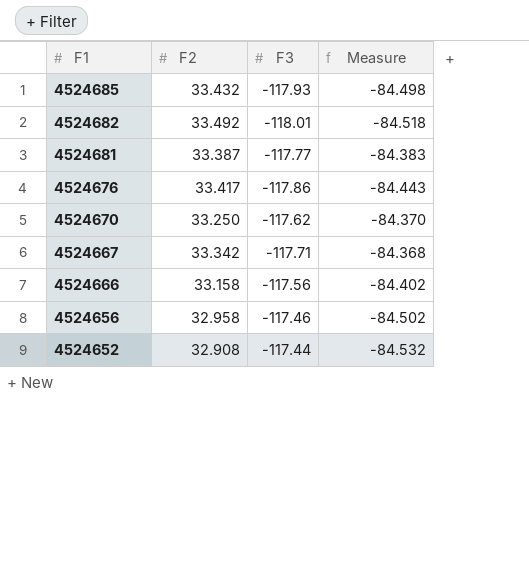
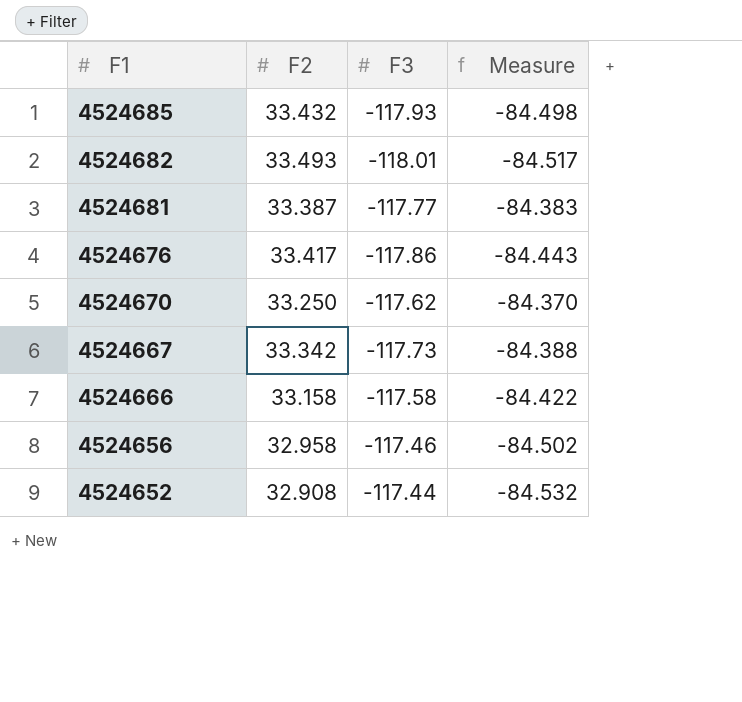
4524682 | F2: 33.492 -> 33.493
4524682 | Measure: -84.518 -> -84.517
4524667 | F3: -117.71 -> -117.73
4524667 | Measure: -84.368 -> -84.388
4524666 | F3: -117.56 -> -117.58
4524666 | Measure: -84.402 -> -84.422

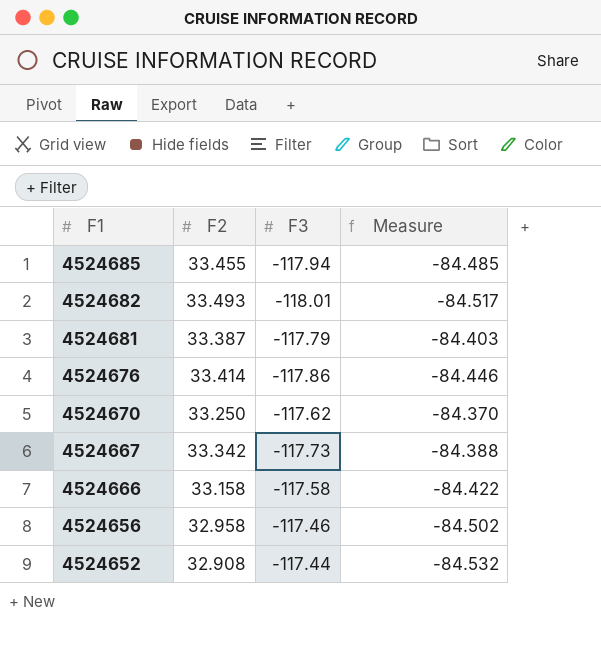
4524685 | F2: 33.432 -> 33.455
4524685 | F3: -117.93 -> -117.94
4524685 | Measure: -84.498 -> -84.485
4524681 | F3: -117.77 -> -117.79
4524681 | Measure: -84.383 -> -84.403
4524676 | F2: 33.417 -> 33.414
4524676 | Measure: -84.443 -> -84.446

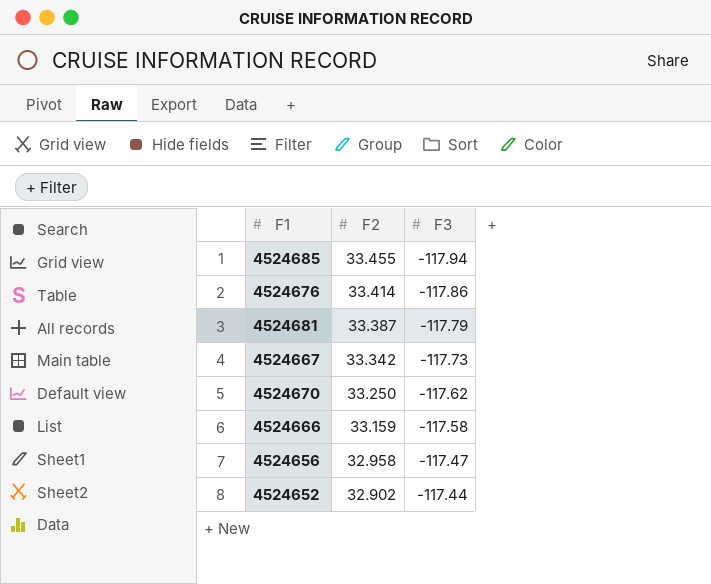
row order: F1 descending -> F2 descending
column Measure | formula: [F2] + [F3] -> none
row 4524682: 33.493 | -118.01 | -84.517 -> none
4524666 | F2: 33.158 -> 33.159
4524656 | F3: -117.46 -> -117.47
4524652 | F2: 32.908 -> 32.902

